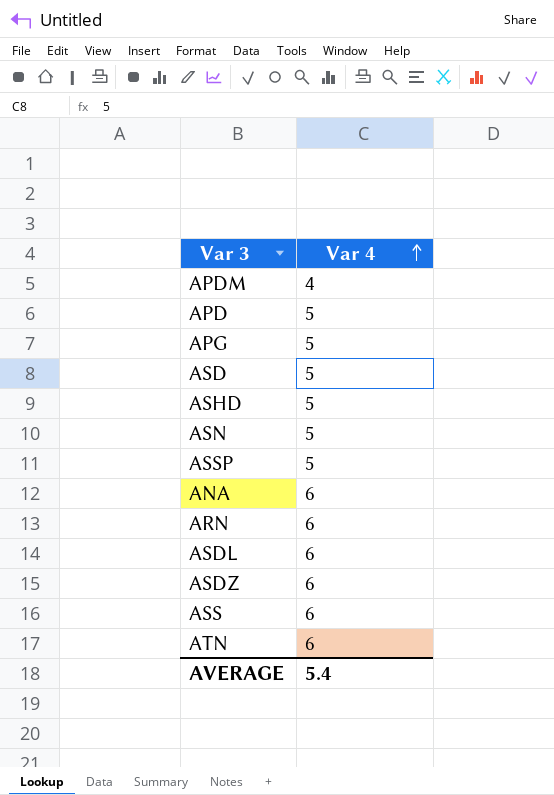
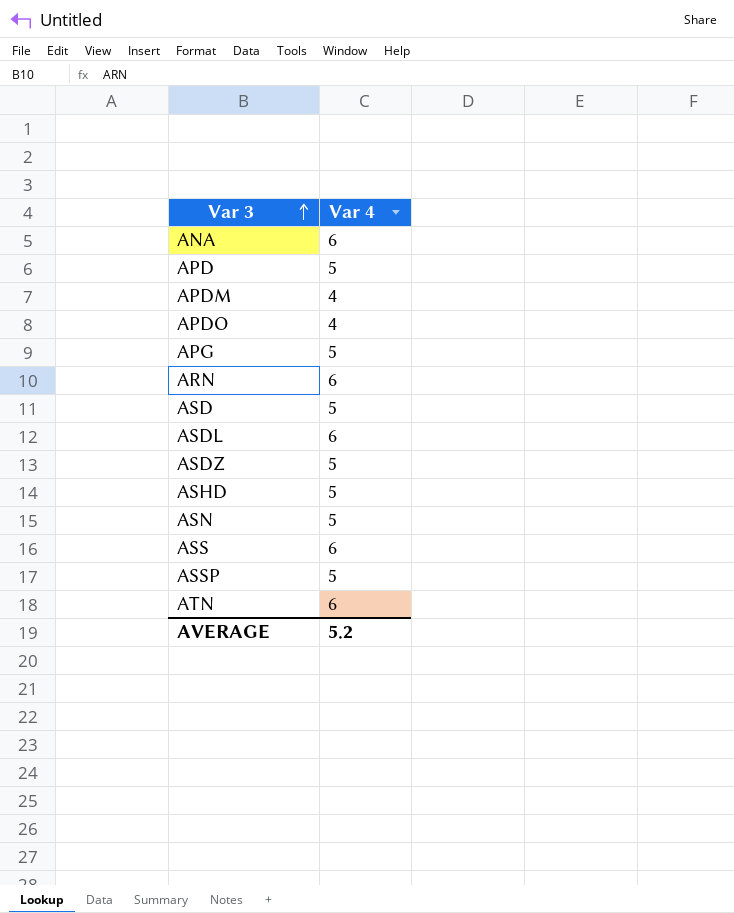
row order: Var 4 ascending -> Var 3 ascending
row APDO: none -> 4
ASDZ | Var 4: 6 -> 5
AVERAGE | Var 4: 5.4 -> 5.2

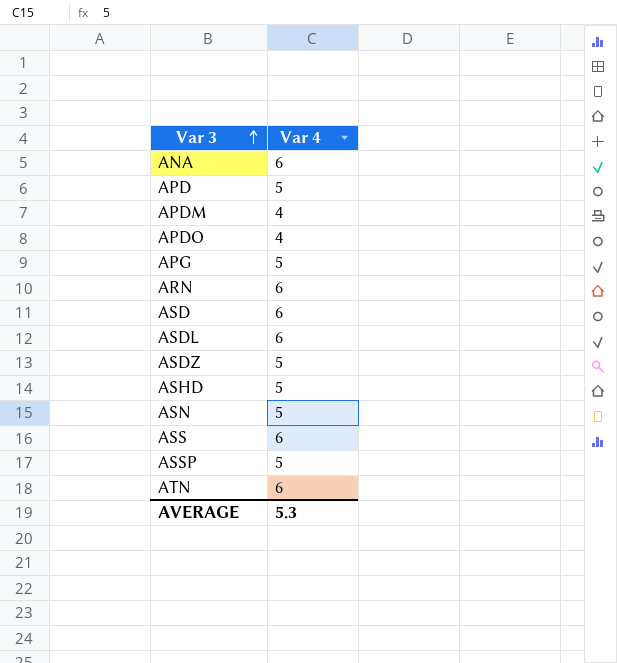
ASD | Var 4: 5 -> 6
AVERAGE | Var 4: 5.2 -> 5.3

